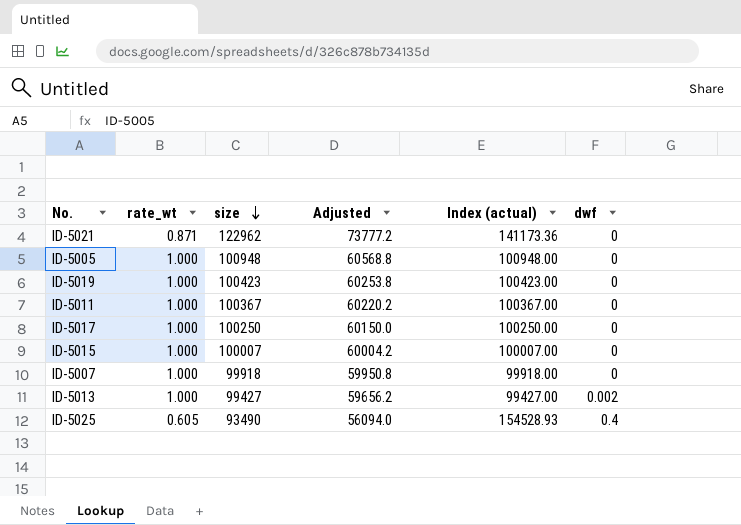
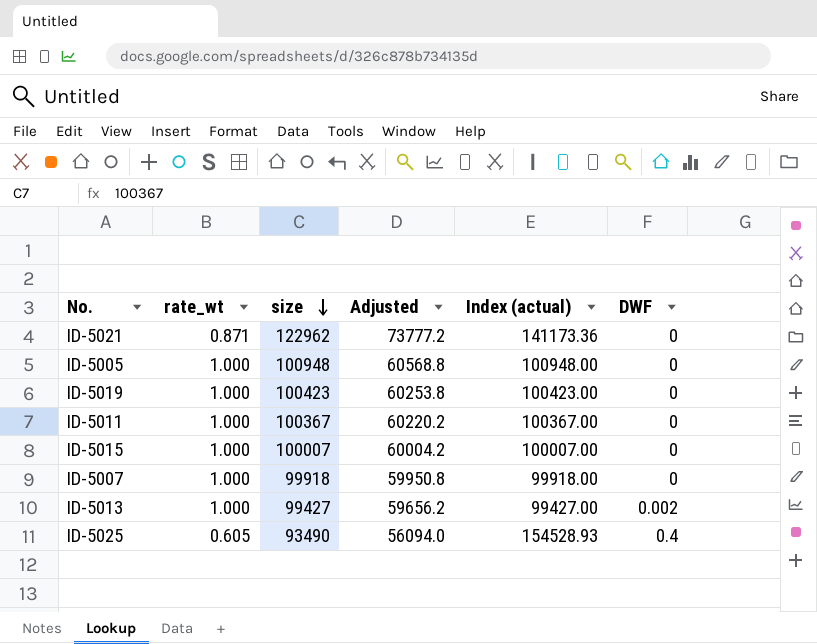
column name: dwf -> DWF
row ID-5017: 1.000 | 100250 | 60150.0 | 100250.00 | 0 -> none

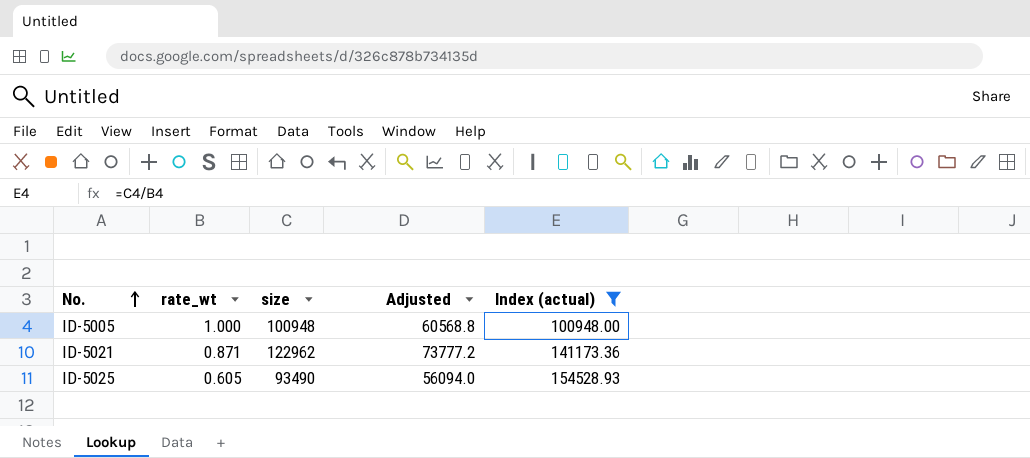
filter: none -> Index (actual) >= 100948.00
row order: size descending -> No. ascending
column DWF | position: 6 -> none

